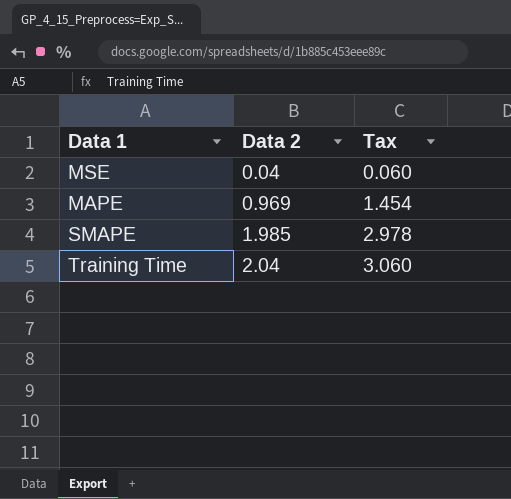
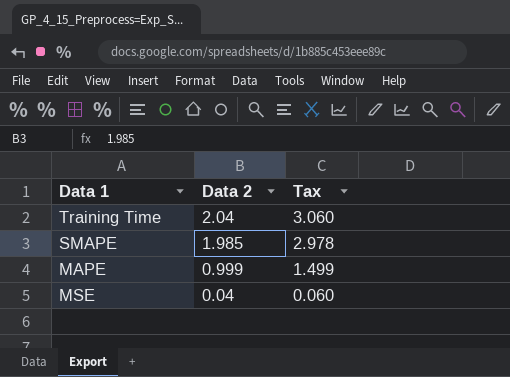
row order: Data 2 ascending -> Data 2 descending
MAPE | Data 2: 0.969 -> 0.999
MAPE | Tax: 1.454 -> 1.499

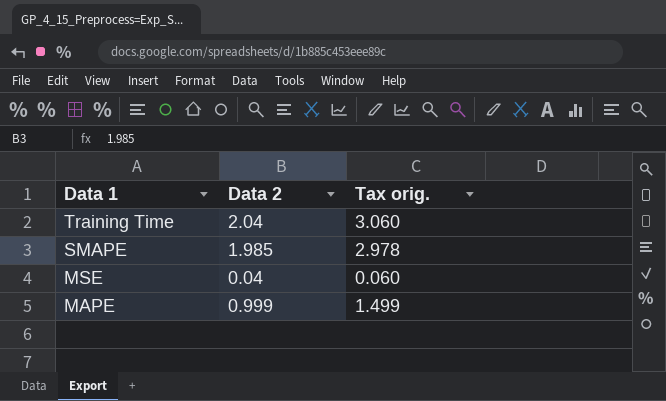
row order: Data 2 descending -> Data 1 descending
column name: Tax -> Tax orig.

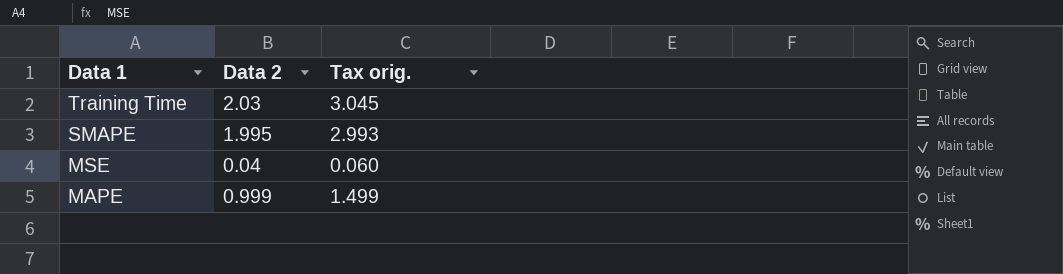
Training Time | Data 2: 2.04 -> 2.03
Training Time | Tax orig.: 3.060 -> 3.045
SMAPE | Data 2: 1.985 -> 1.995
SMAPE | Tax orig.: 2.978 -> 2.993

